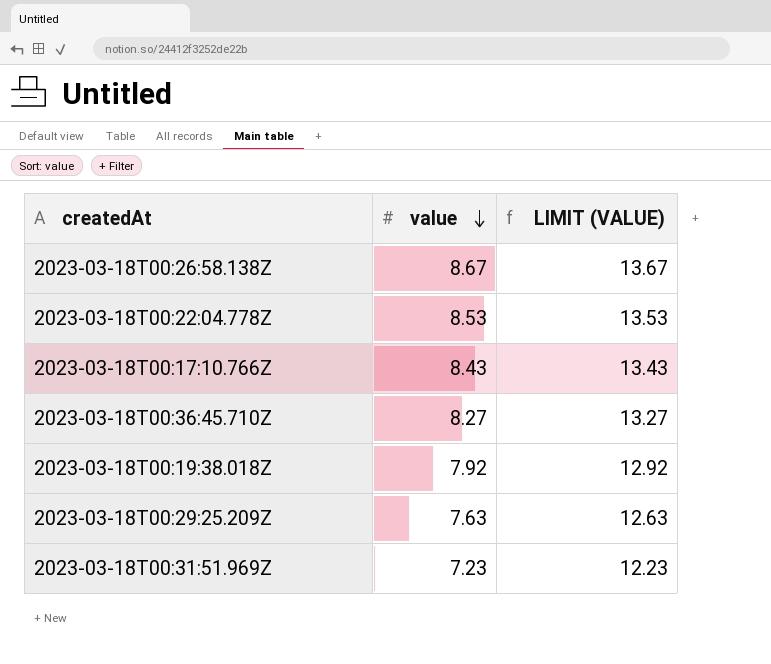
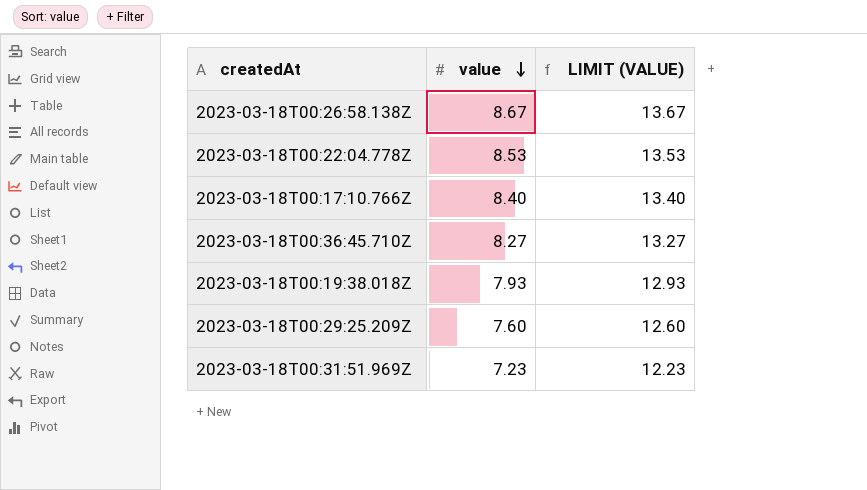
2023-03-18T00:17:10.766Z | value: 8.43 -> 8.40
2023-03-18T00:17:10.766Z | LIMIT (VALUE): 13.43 -> 13.40
2023-03-18T00:19:38.018Z | value: 7.92 -> 7.93
2023-03-18T00:19:38.018Z | LIMIT (VALUE): 12.92 -> 12.93
2023-03-18T00:29:25.209Z | value: 7.63 -> 7.60
2023-03-18T00:29:25.209Z | LIMIT (VALUE): 12.63 -> 12.60

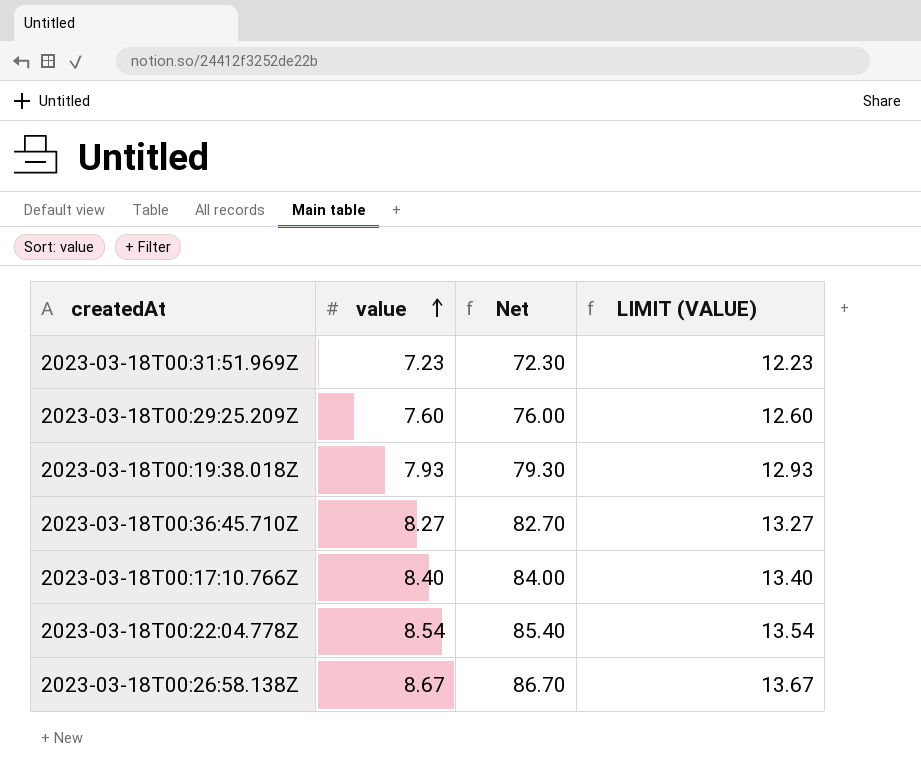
row order: value descending -> value ascending
column Net | formula: none -> [value] * 10
2023-03-18T00:22:04.778Z | value: 8.53 -> 8.54
2023-03-18T00:22:04.778Z | LIMIT (VALUE): 13.53 -> 13.54

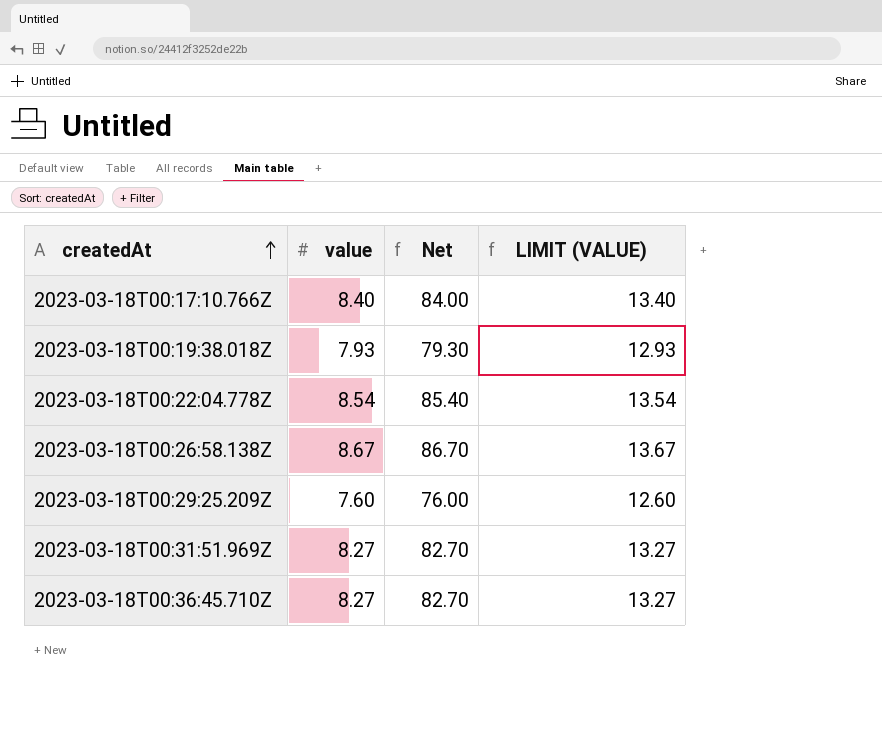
row order: value ascending -> createdAt ascending
2023-03-18T00:31:51.969Z | value: 7.23 -> 8.27
2023-03-18T00:31:51.969Z | Net: 72.30 -> 82.70
2023-03-18T00:31:51.969Z | LIMIT (VALUE): 12.23 -> 13.27

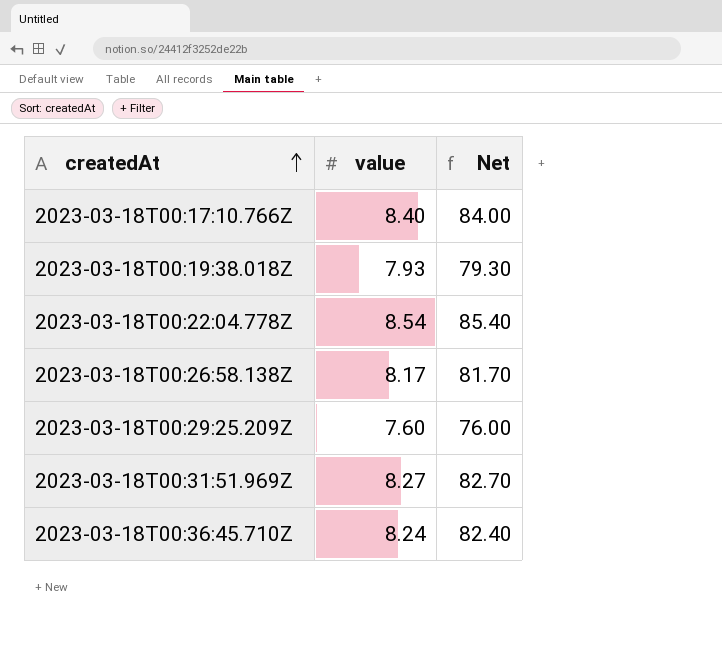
column LIMIT (VALUE) | formula: [value] + 5 -> none
2023-03-18T00:26:58.138Z | value: 8.67 -> 8.17
2023-03-18T00:26:58.138Z | Net: 86.70 -> 81.70
2023-03-18T00:36:45.710Z | value: 8.27 -> 8.24
2023-03-18T00:36:45.710Z | Net: 82.70 -> 82.40

